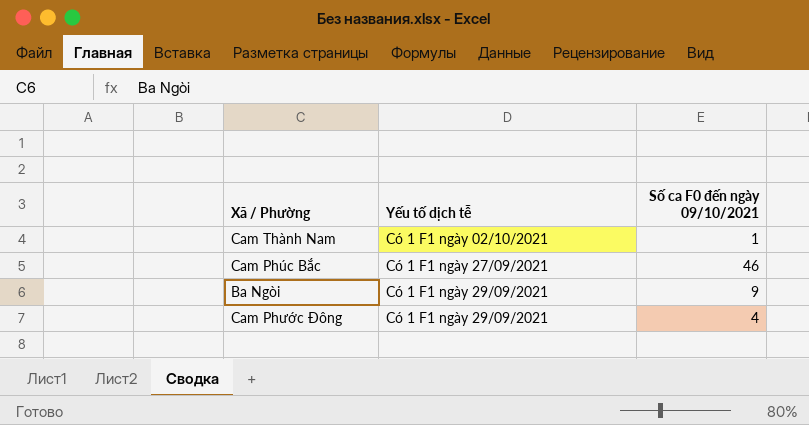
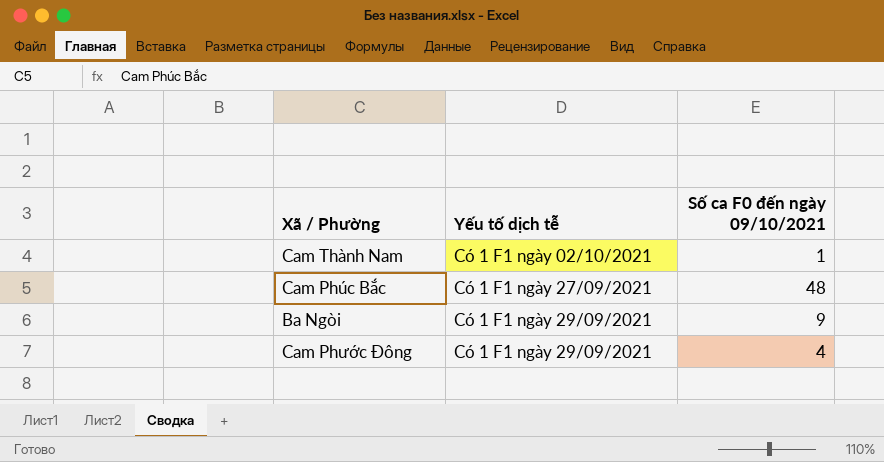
Cam Phúc Bắc | Số ca F0 đến ngày 09/10/2021: 46 -> 48

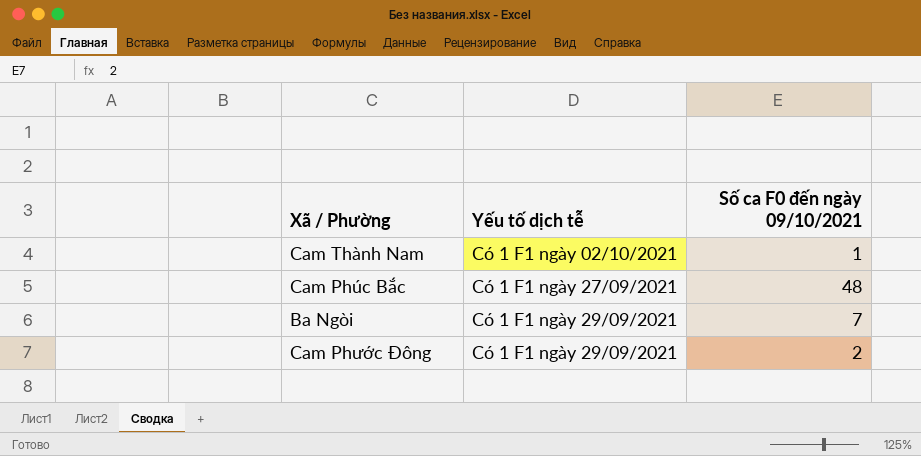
Ba Ngòi | Số ca F0 đến ngày 09/10/2021: 9 -> 7
Cam Phước Đông | Số ca F0 đến ngày 09/10/2021: 4 -> 2

